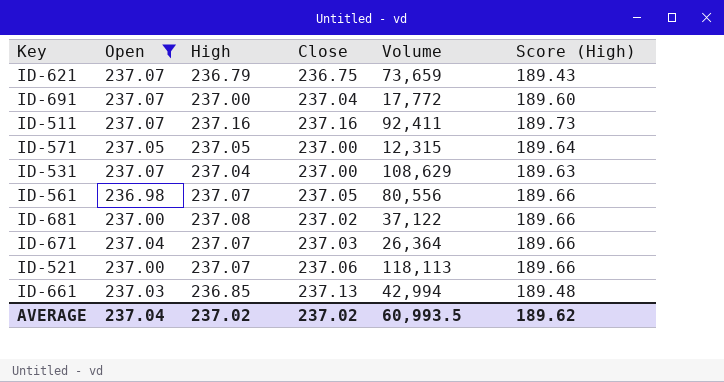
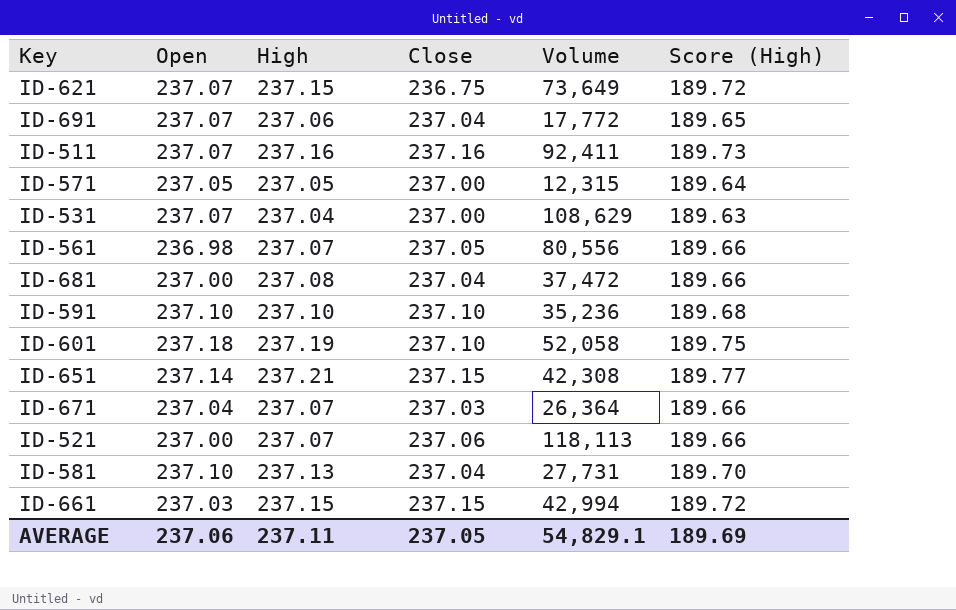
filter: Open <= 237.07 -> none
ID-621 | High: 236.79 -> 237.15
ID-621 | Volume: 73,659 -> 73,649
ID-621 | Score (High): 189.43 -> 189.72
ID-691 | High: 237.00 -> 237.06
ID-691 | Score (High): 189.60 -> 189.65
ID-681 | Close: 237.02 -> 237.04
ID-681 | Volume: 37,122 -> 37,472
ID-661 | High: 236.85 -> 237.15
ID-661 | Close: 237.13 -> 237.15
ID-661 | Score (High): 189.48 -> 189.72
AVERAGE | Open: 237.04 -> 237.06
AVERAGE | High: 237.02 -> 237.11
AVERAGE | Close: 237.02 -> 237.05
AVERAGE | Volume: 60,993.5 -> 54,829.1
AVERAGE | Score (High): 189.62 -> 189.69

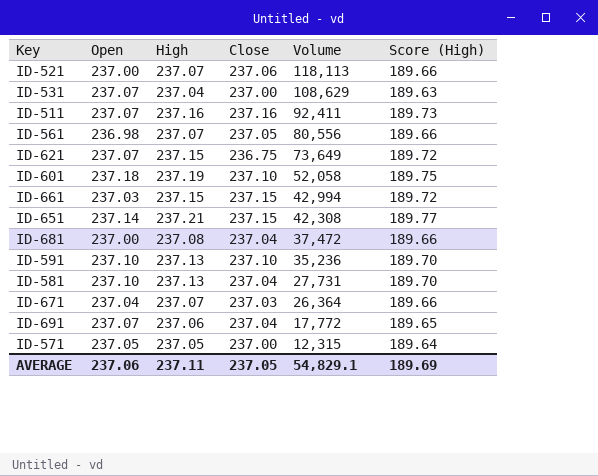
row order: none -> Volume descending
ID-591 | High: 237.10 -> 237.13
ID-591 | Score (High): 189.68 -> 189.70

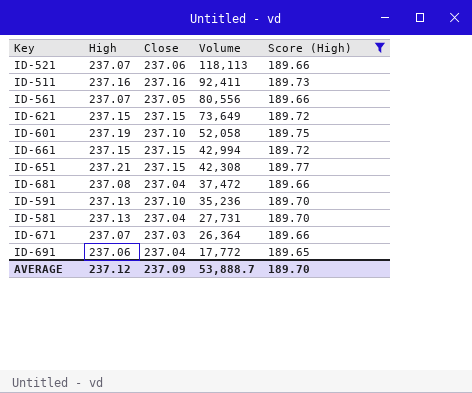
filter: none -> Score (High) >= 189.65
column Open | position: 2 -> none
ID-621 | Close: 236.75 -> 237.15
AVERAGE | High: 237.11 -> 237.12
AVERAGE | Close: 237.05 -> 237.09
AVERAGE | Volume: 54,829.1 -> 53,888.7
AVERAGE | Score (High): 189.69 -> 189.70

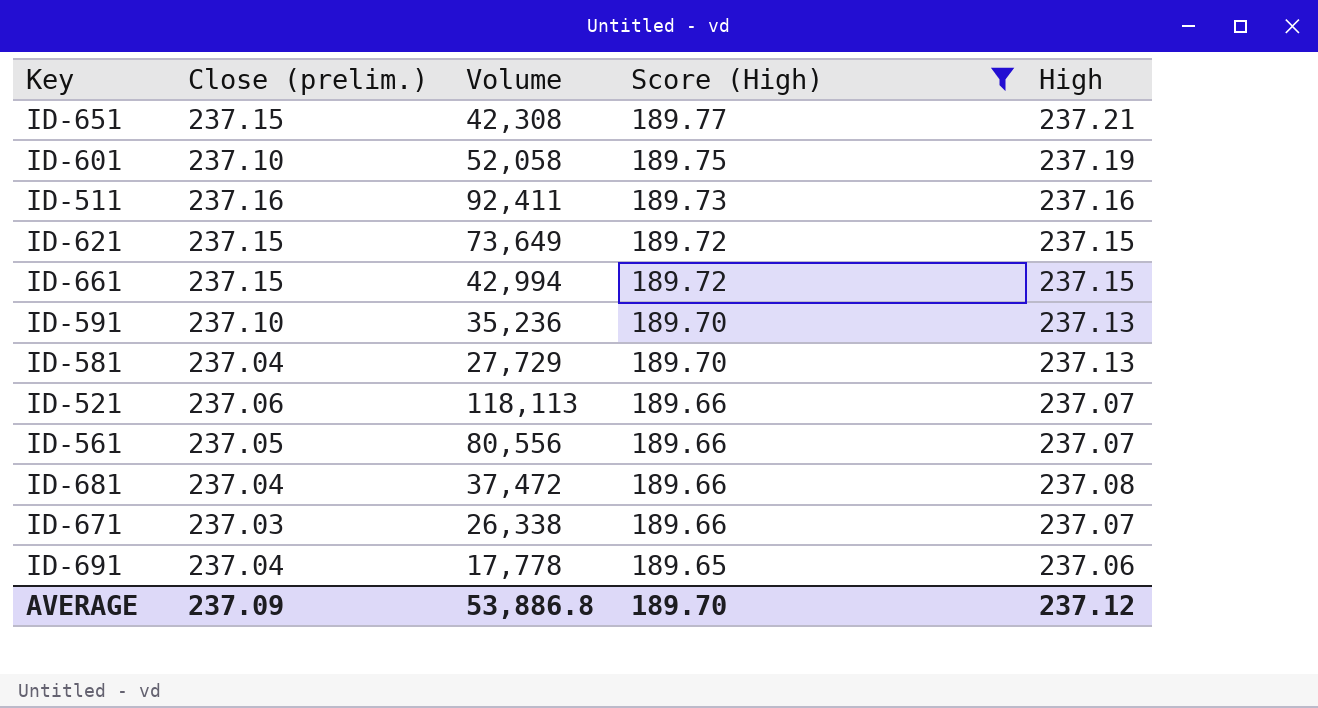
row order: Volume descending -> Score (High) descending
column name: Close -> Close (prelim.)
column High | position: 2 -> 5
ID-581 | Volume: 27,731 -> 27,729
ID-671 | Volume: 26,364 -> 26,338
ID-691 | Volume: 17,772 -> 17,778
AVERAGE | Volume: 53,888.7 -> 53,886.8

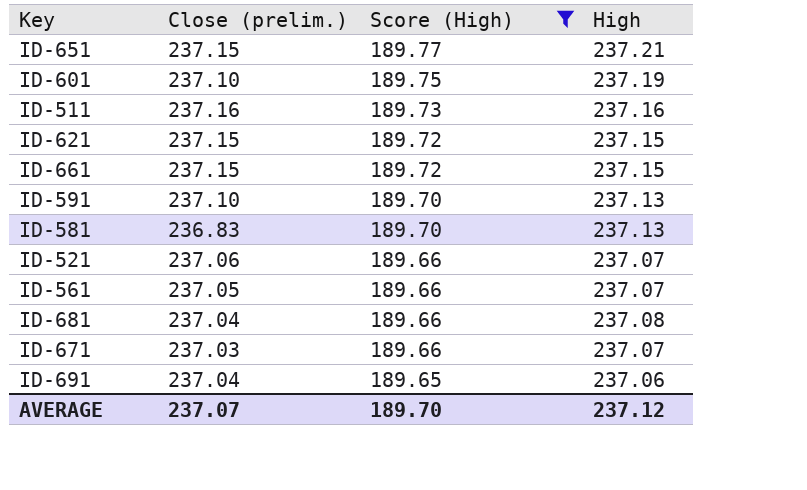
column Volume | position: 3 -> none
ID-581 | Close (prelim.): 237.04 -> 236.83
AVERAGE | Close (prelim.): 237.09 -> 237.07

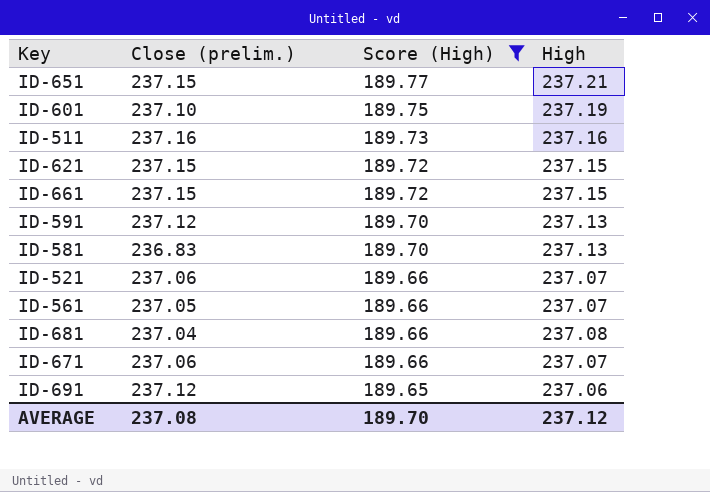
ID-591 | Close (prelim.): 237.10 -> 237.12
ID-671 | Close (prelim.): 237.03 -> 237.06
ID-691 | Close (prelim.): 237.04 -> 237.12
AVERAGE | Close (prelim.): 237.07 -> 237.08

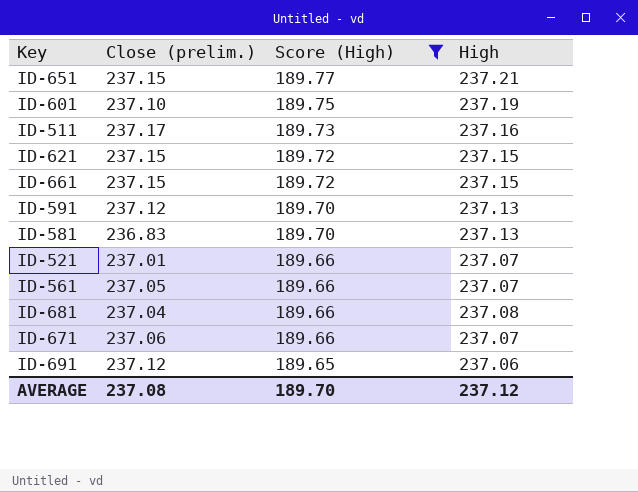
ID-511 | Close (prelim.): 237.16 -> 237.17
ID-521 | Close (prelim.): 237.06 -> 237.01

